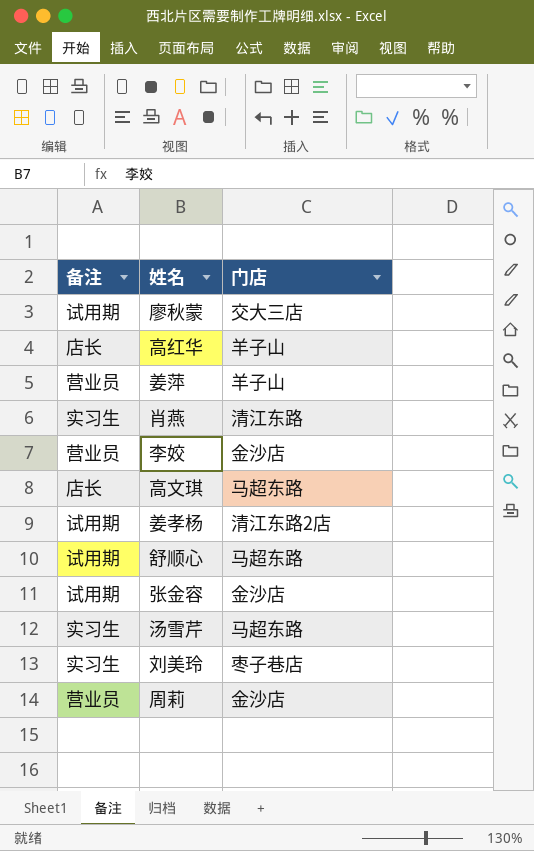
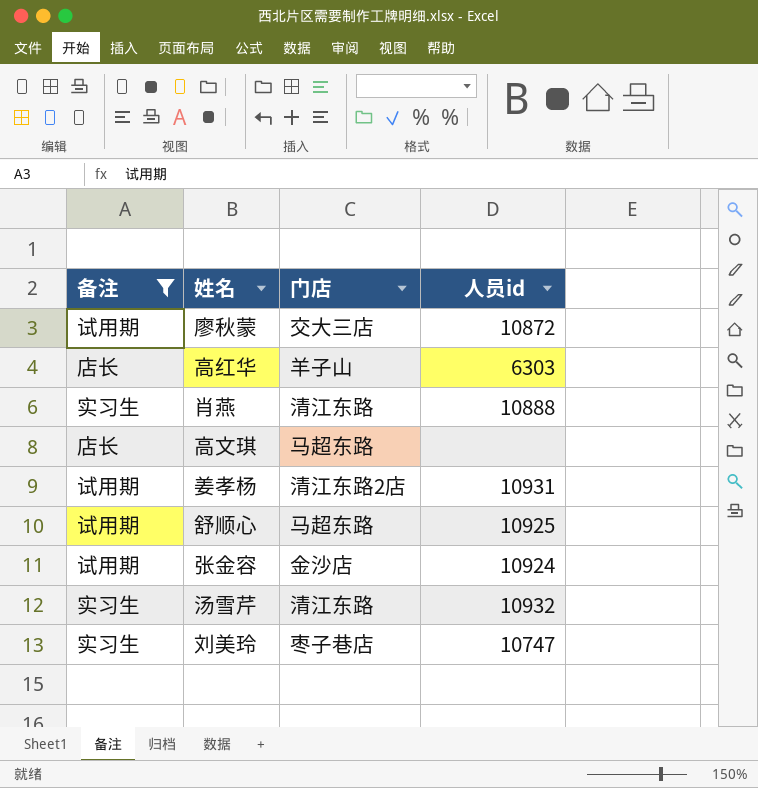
filter: none -> 备注 != 营业员
column 人员id | position: none -> 4
汤雪芹 | 门店: 马超东路 -> 清江东路

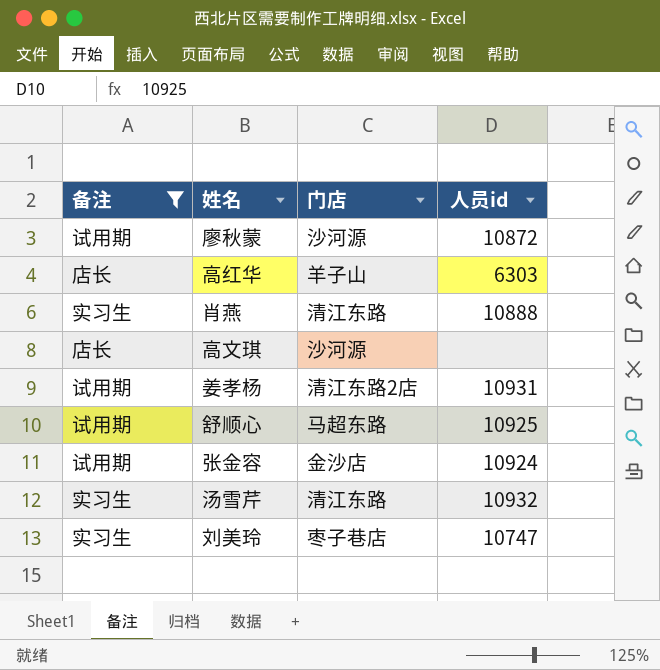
廖秋蒙 | 门店: 交大三店 -> 沙河源
高文琪 | 门店: 马超东路 -> 沙河源

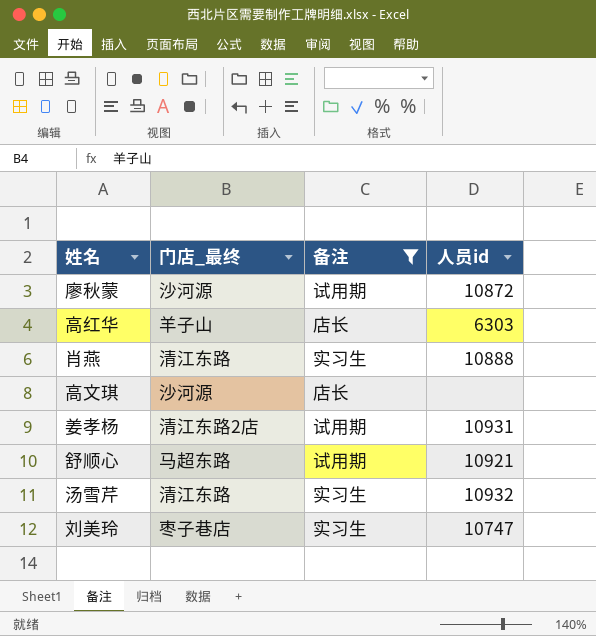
column name: 门店 -> 门店_最终
column 备注 | position: 1 -> 3
row 张金容: 试用期 | 金沙店 | 10924 -> none
舒顺心 | 人员id: 10925 -> 10921

